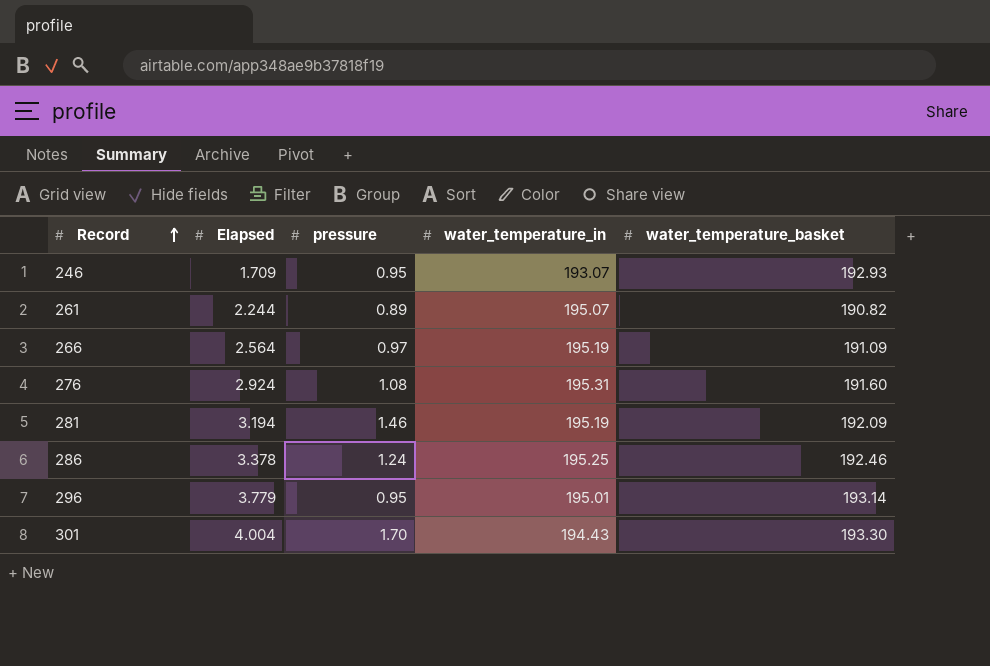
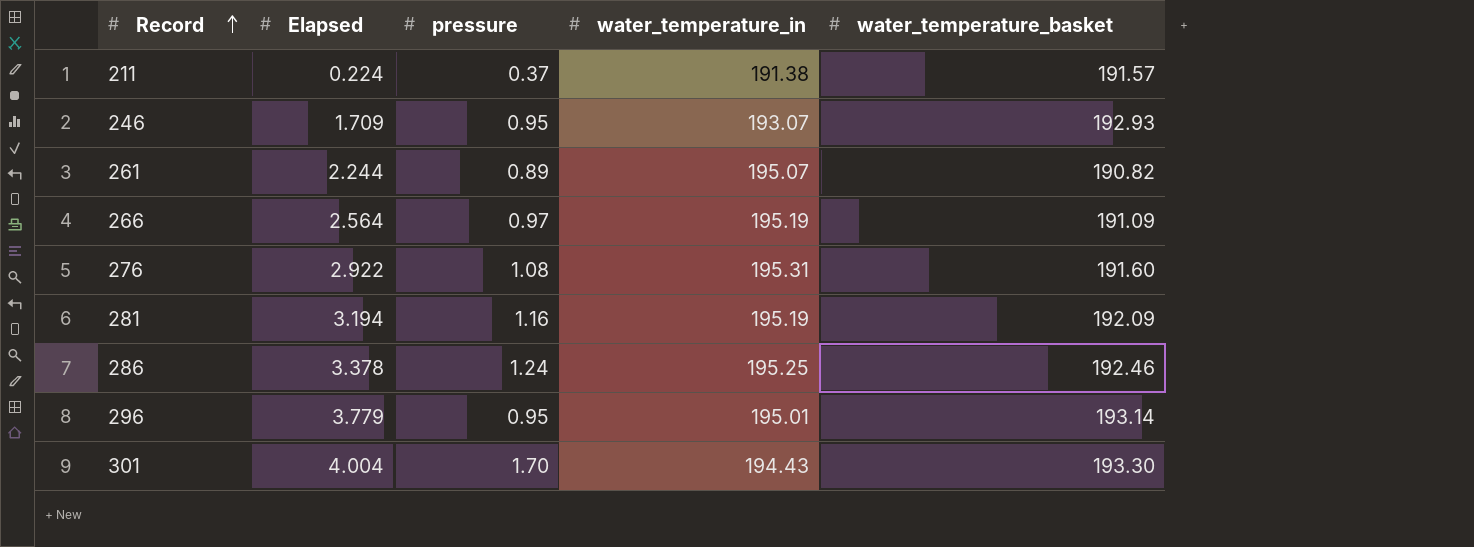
row 211: none -> 0.224 | 0.37 | 191.38 | 191.57
276 | Elapsed: 2.924 -> 2.922
281 | pressure: 1.46 -> 1.16

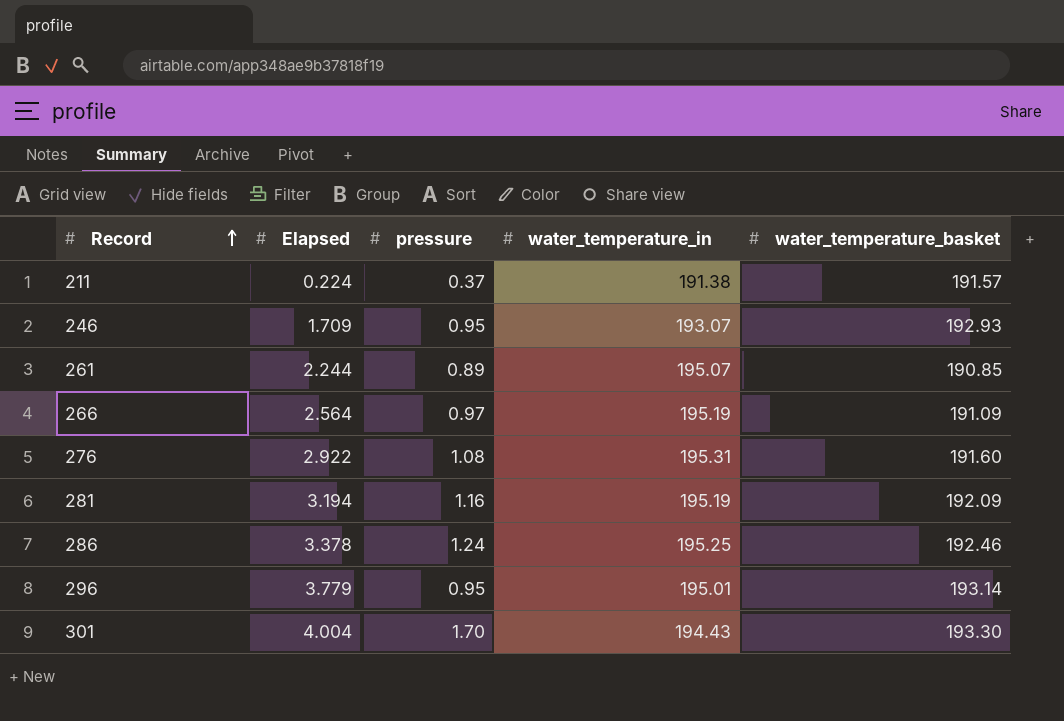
261 | water_temperature_basket: 190.82 -> 190.85

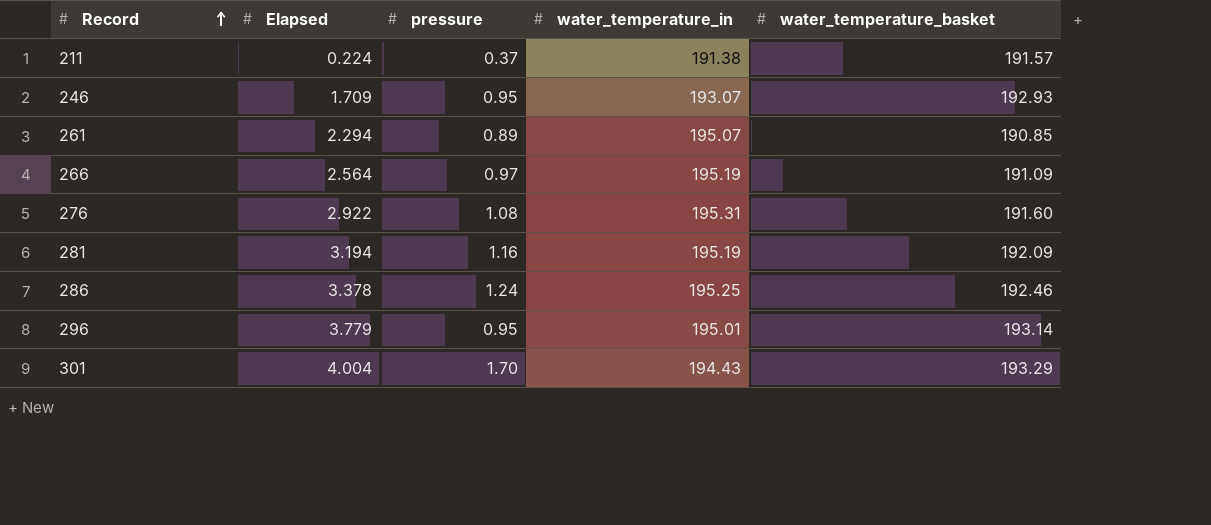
261 | Elapsed: 2.244 -> 2.294
301 | water_temperature_basket: 193.30 -> 193.29

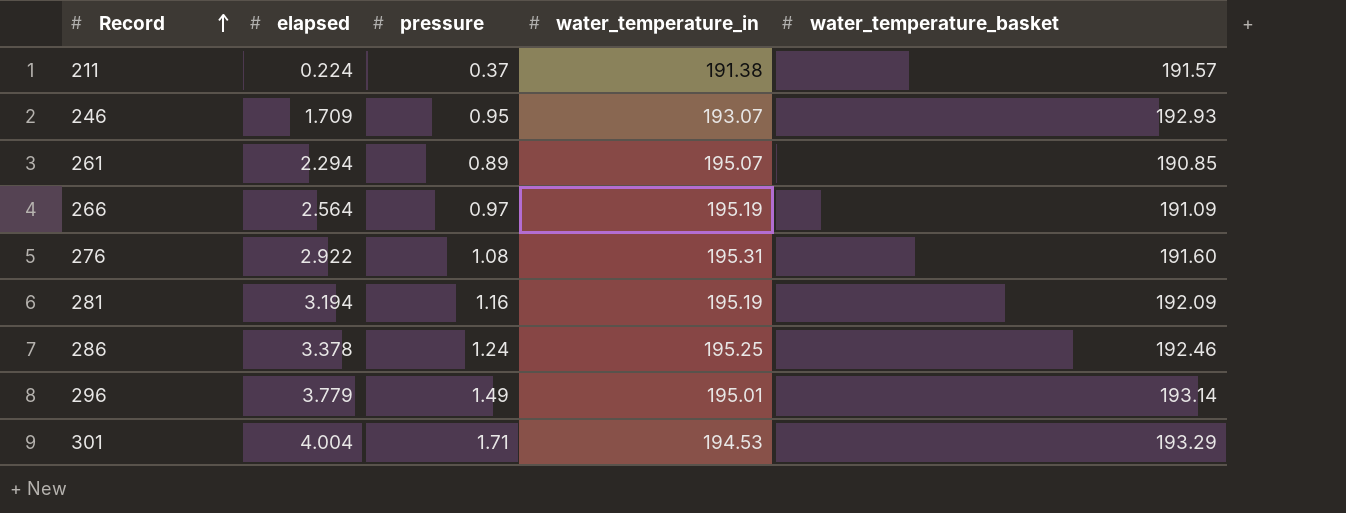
column name: Elapsed -> elapsed
296 | pressure: 0.95 -> 1.49
301 | pressure: 1.70 -> 1.71
301 | water_temperature_in: 194.43 -> 194.53

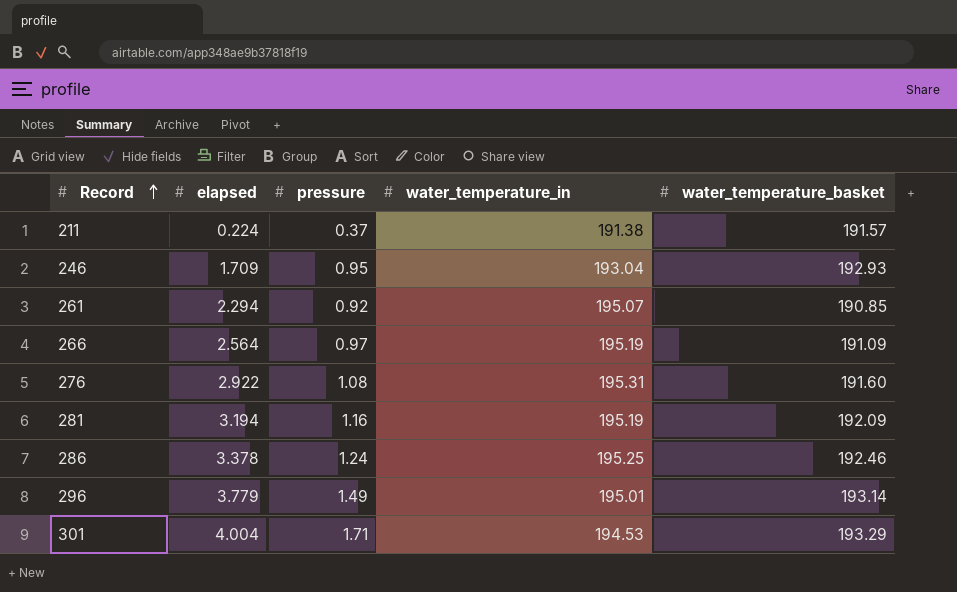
246 | water_temperature_in: 193.07 -> 193.04
261 | pressure: 0.89 -> 0.92

